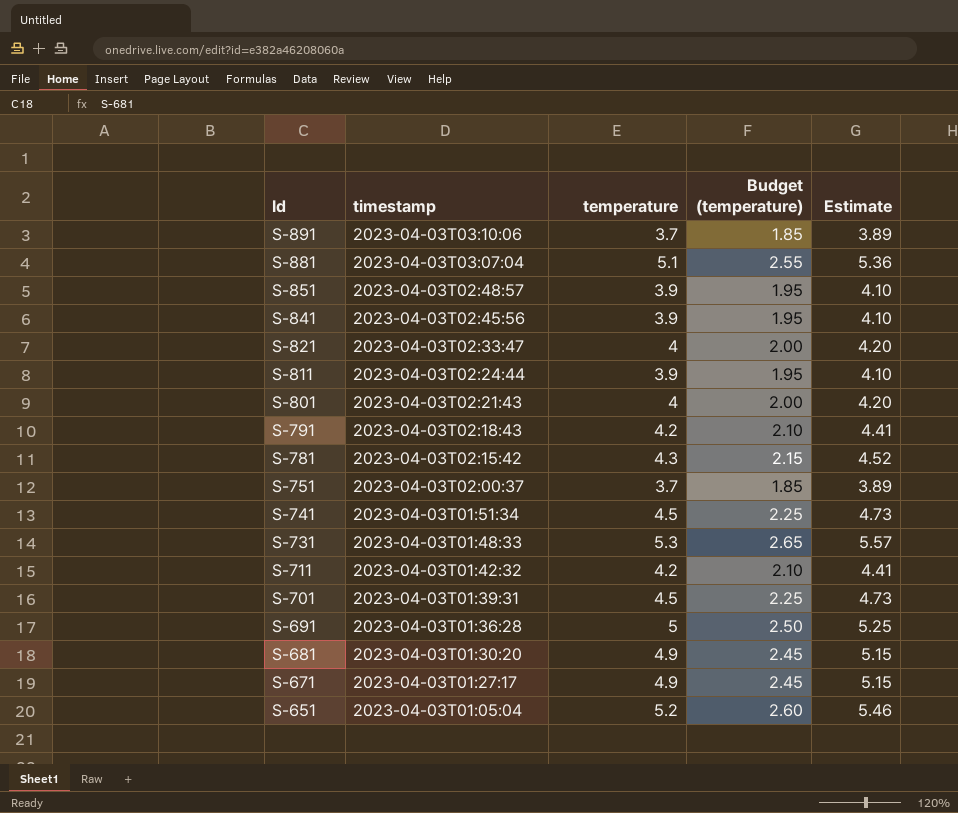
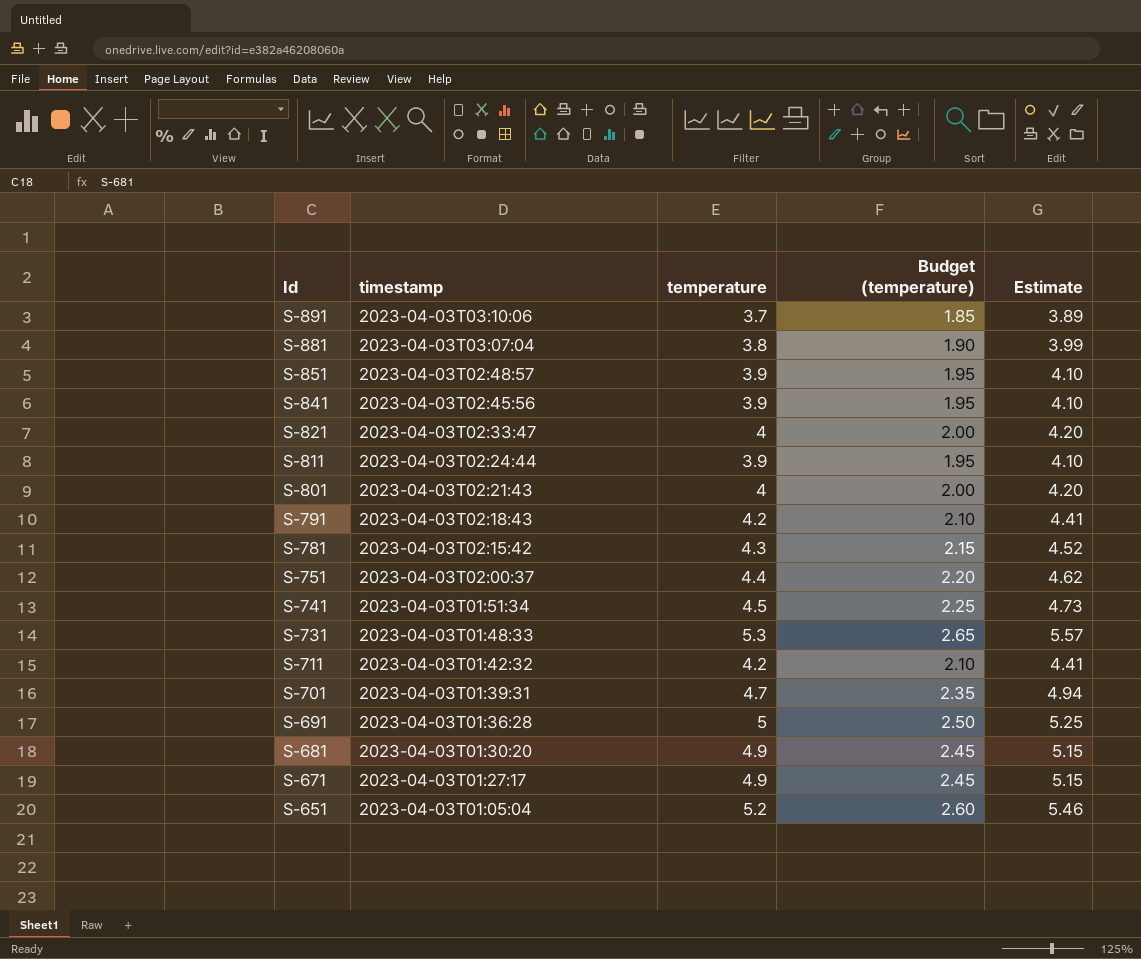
S-881 | temperature: 5.1 -> 3.8
S-881 | Budget (temperature): 2.55 -> 1.90
S-881 | Estimate: 5.36 -> 3.99
S-751 | temperature: 3.7 -> 4.4
S-751 | Budget (temperature): 1.85 -> 2.20
S-751 | Estimate: 3.89 -> 4.62
S-701 | temperature: 4.5 -> 4.7
S-701 | Budget (temperature): 2.25 -> 2.35
S-701 | Estimate: 4.73 -> 4.94

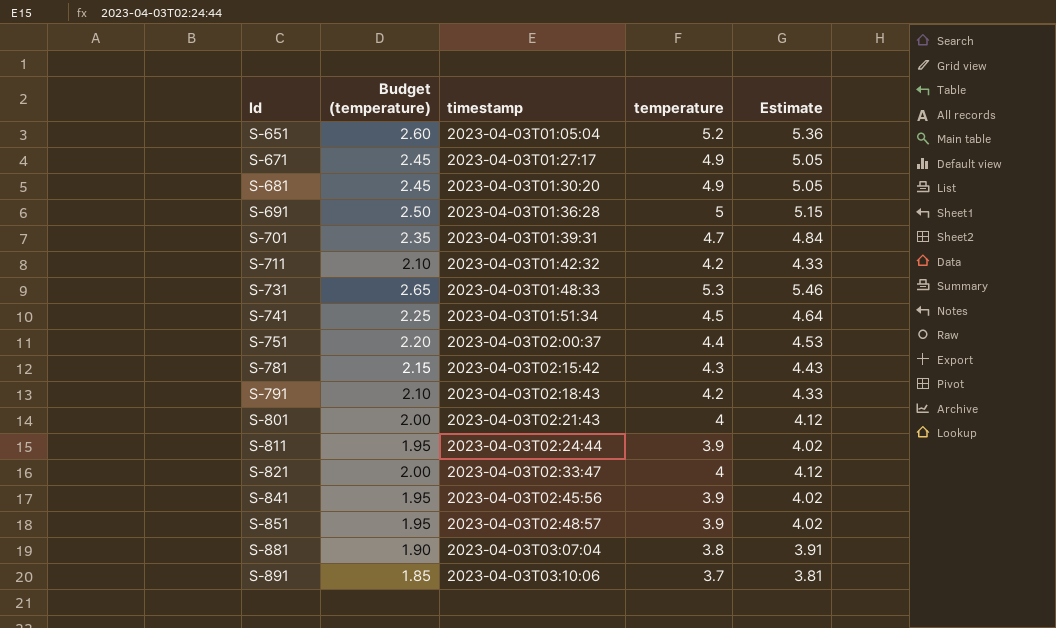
row order: Id descending -> Id ascending
column Budget (temperature) | position: 4 -> 2
column Estimate | formula: [temperature] * 1.05 -> [temperature] * 1.03

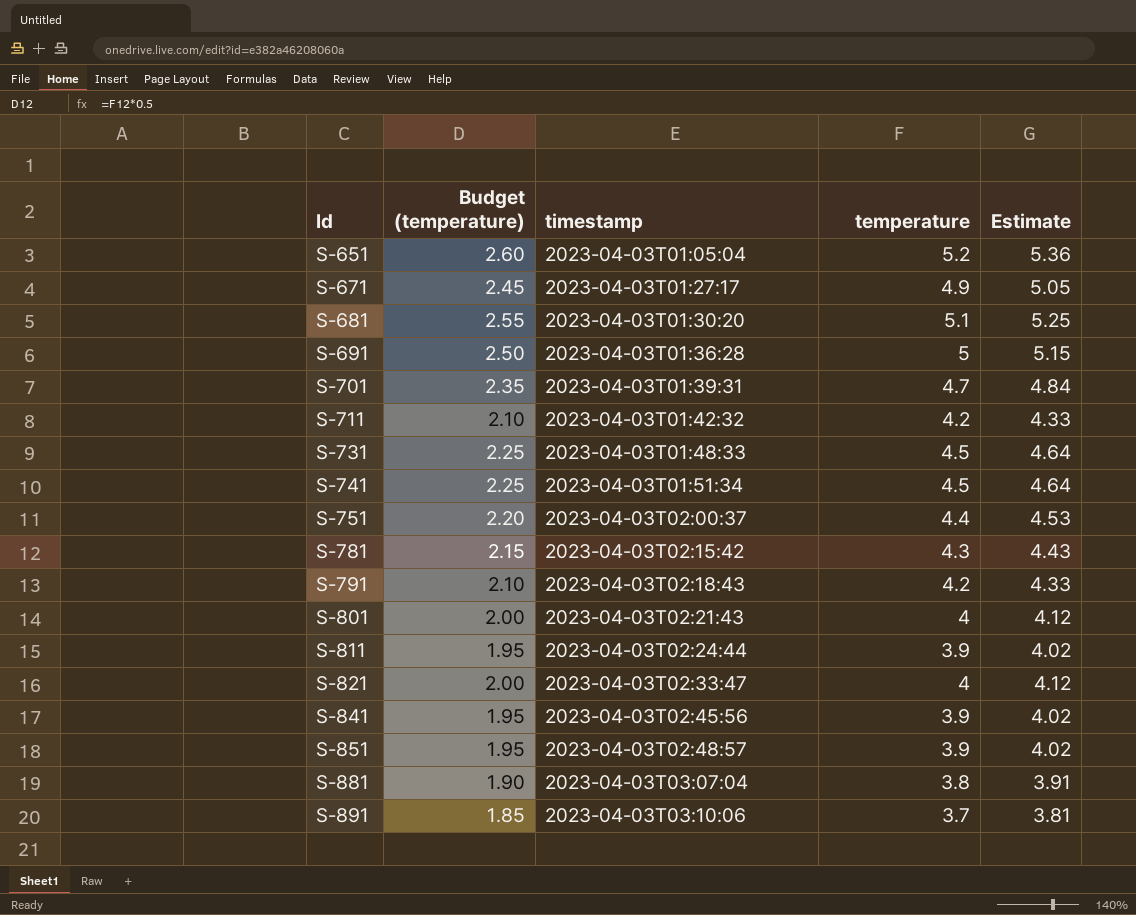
S-681 | Budget (temperature): 2.45 -> 2.55
S-681 | temperature: 4.9 -> 5.1
S-681 | Estimate: 5.05 -> 5.25
S-731 | Budget (temperature): 2.65 -> 2.25
S-731 | temperature: 5.3 -> 4.5
S-731 | Estimate: 5.46 -> 4.64

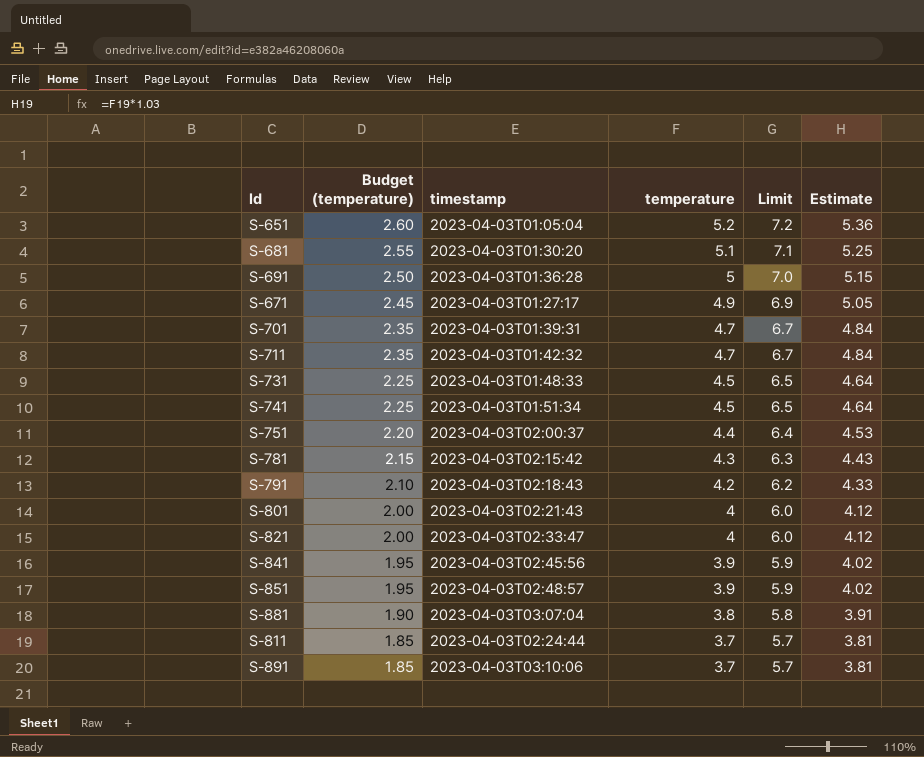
row order: Id ascending -> Budget (temperature) descending
column Limit | formula: none -> [temperature] + 2
S-711 | Budget (temperature): 2.10 -> 2.35
S-711 | temperature: 4.2 -> 4.7
S-711 | Estimate: 4.33 -> 4.84
S-811 | Budget (temperature): 1.95 -> 1.85
S-811 | temperature: 3.9 -> 3.7
S-811 | Estimate: 4.02 -> 3.81

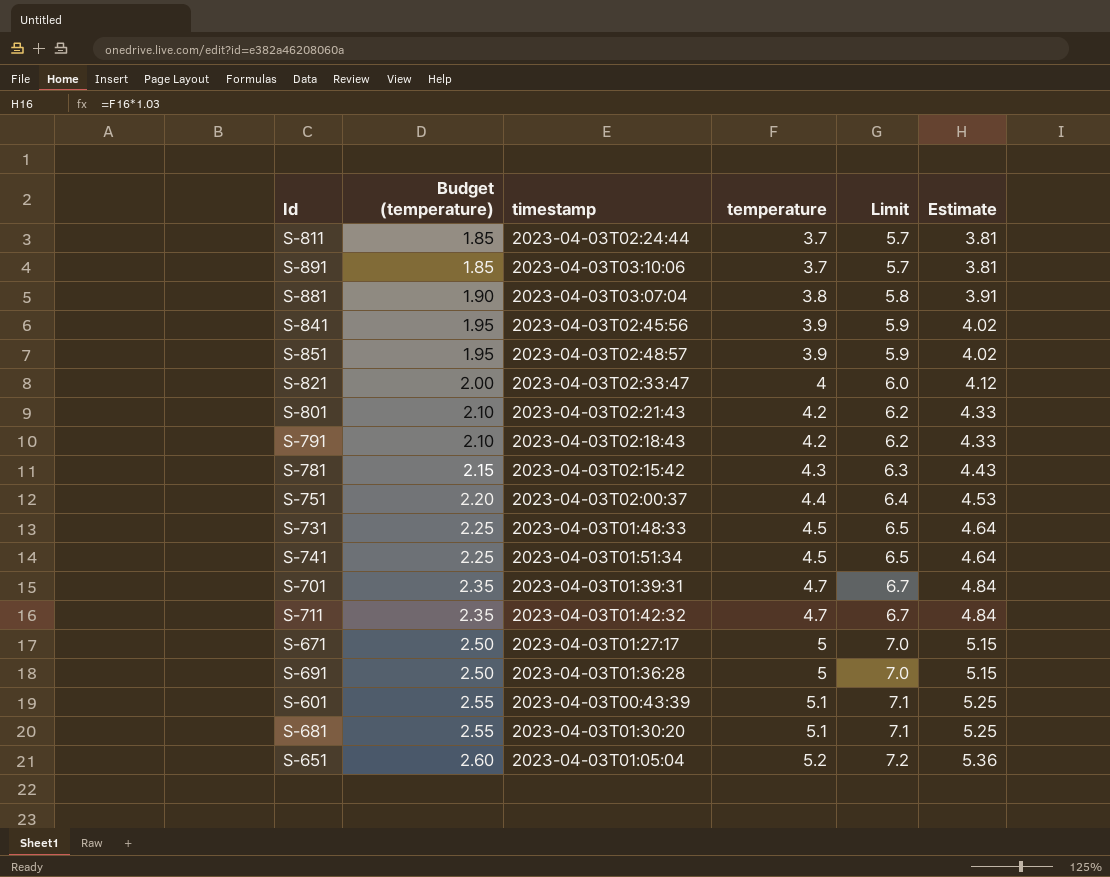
row order: Budget (temperature) descending -> Budget (temperature) ascending
S-801 | Budget (temperature): 2.00 -> 2.10
S-801 | temperature: 4 -> 4.2
S-801 | Limit: 6.0 -> 6.2
S-801 | Estimate: 4.12 -> 4.33
S-671 | Budget (temperature): 2.45 -> 2.50
S-671 | temperature: 4.9 -> 5
S-671 | Limit: 6.9 -> 7.0
S-671 | Estimate: 5.05 -> 5.15
row S-601: none -> 2.55 | 2023-04-03T00:43:39 | 5.1 | 7.1 | 5.25

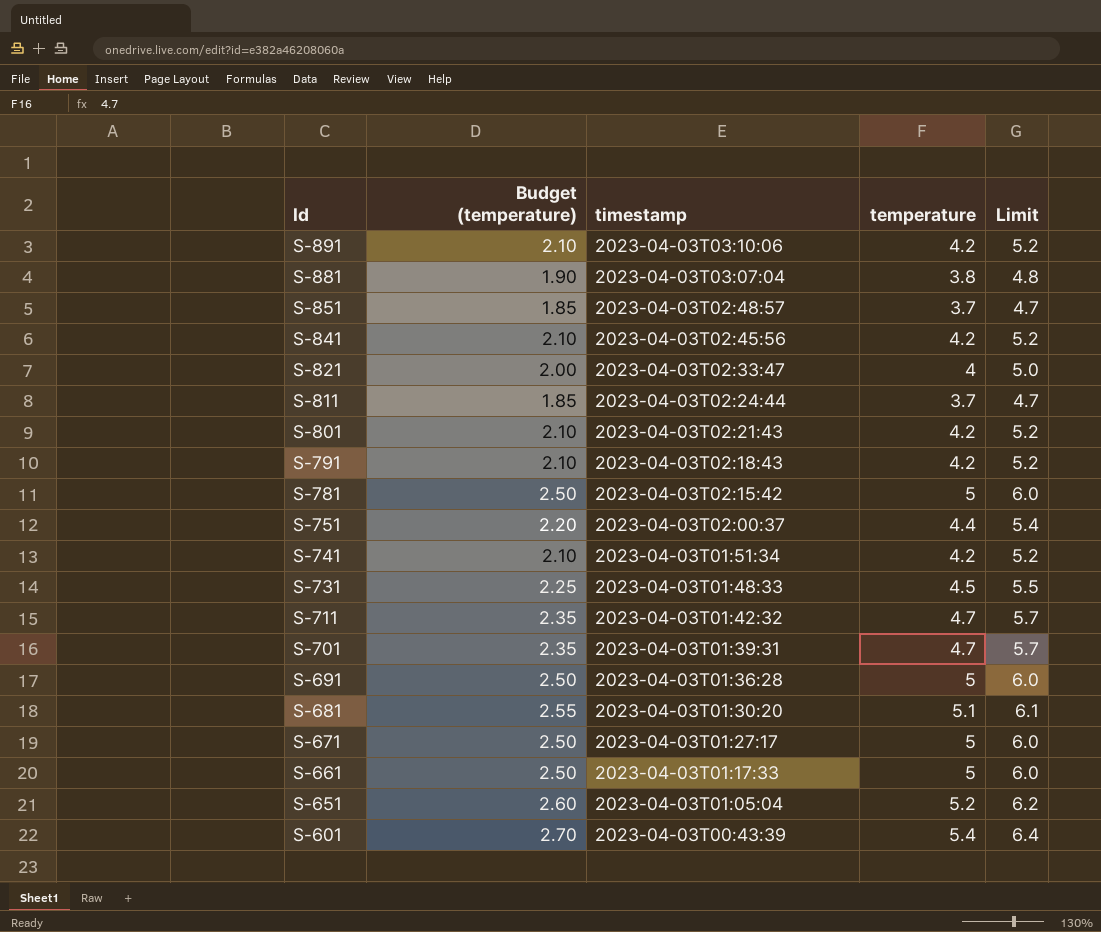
row order: Budget (temperature) ascending -> Id descending
column Estimate | formula: [temperature] * 1.03 -> none
column Limit | formula: [temperature] + 2 -> [temperature] + 1
S-891 | Budget (temperature): 1.85 -> 2.10
S-891 | temperature: 3.7 -> 4.2
S-851 | Budget (temperature): 1.95 -> 1.85
S-851 | temperature: 3.9 -> 3.7
S-841 | Budget (temperature): 1.95 -> 2.10
S-841 | temperature: 3.9 -> 4.2
S-781 | Budget (temperature): 2.15 -> 2.50
S-781 | temperature: 4.3 -> 5
S-741 | Budget (temperature): 2.25 -> 2.10
S-741 | temperature: 4.5 -> 4.2
row S-661: none -> 2.50 | 2023-04-03T01:17:33 | 5 | 6.0
S-601 | Budget (temperature): 2.55 -> 2.70
S-601 | temperature: 5.1 -> 5.4

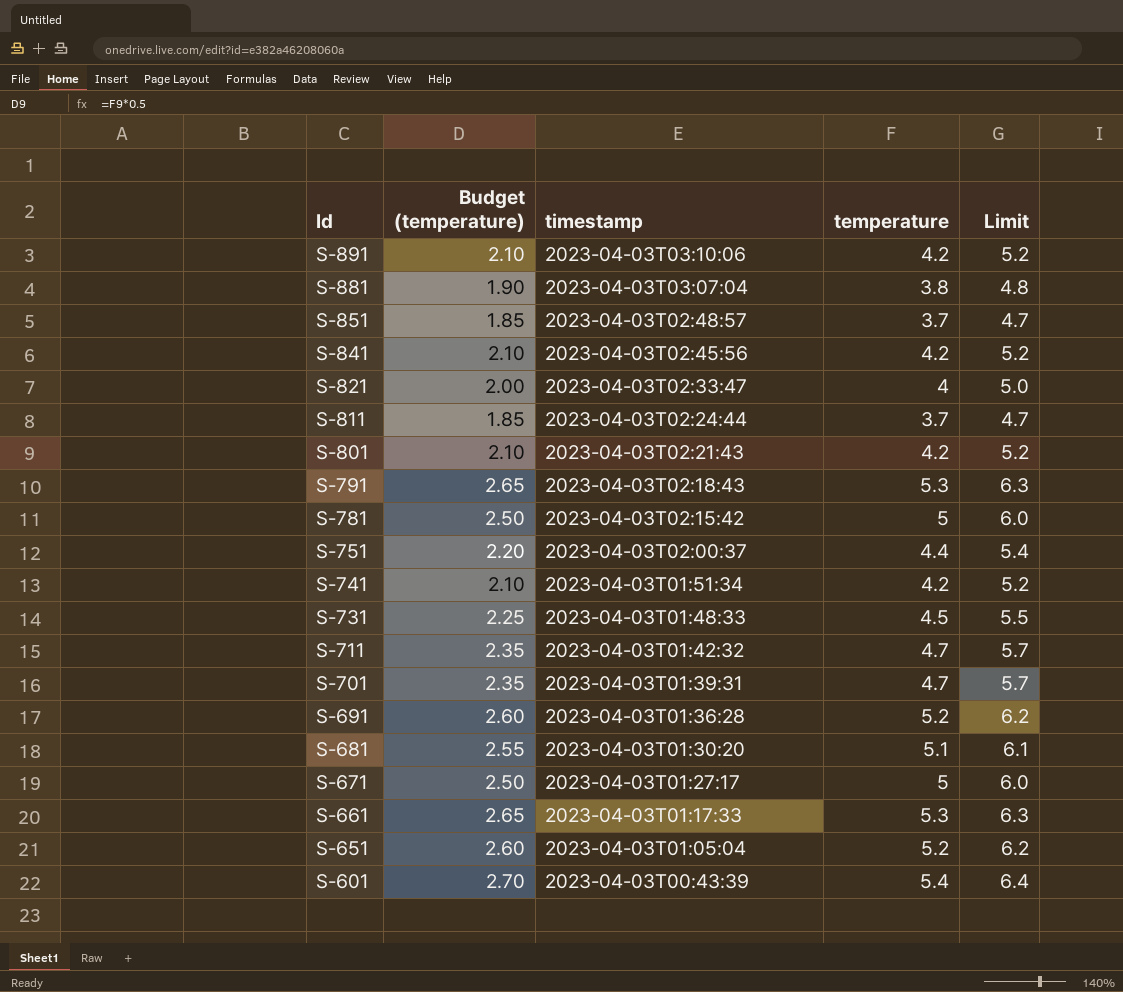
S-791 | Budget (temperature): 2.10 -> 2.65
S-791 | temperature: 4.2 -> 5.3
S-791 | Limit: 5.2 -> 6.3
S-691 | Budget (temperature): 2.50 -> 2.60
S-691 | temperature: 5 -> 5.2
S-691 | Limit: 6.0 -> 6.2
S-661 | Budget (temperature): 2.50 -> 2.65
S-661 | temperature: 5 -> 5.3
S-661 | Limit: 6.0 -> 6.3

